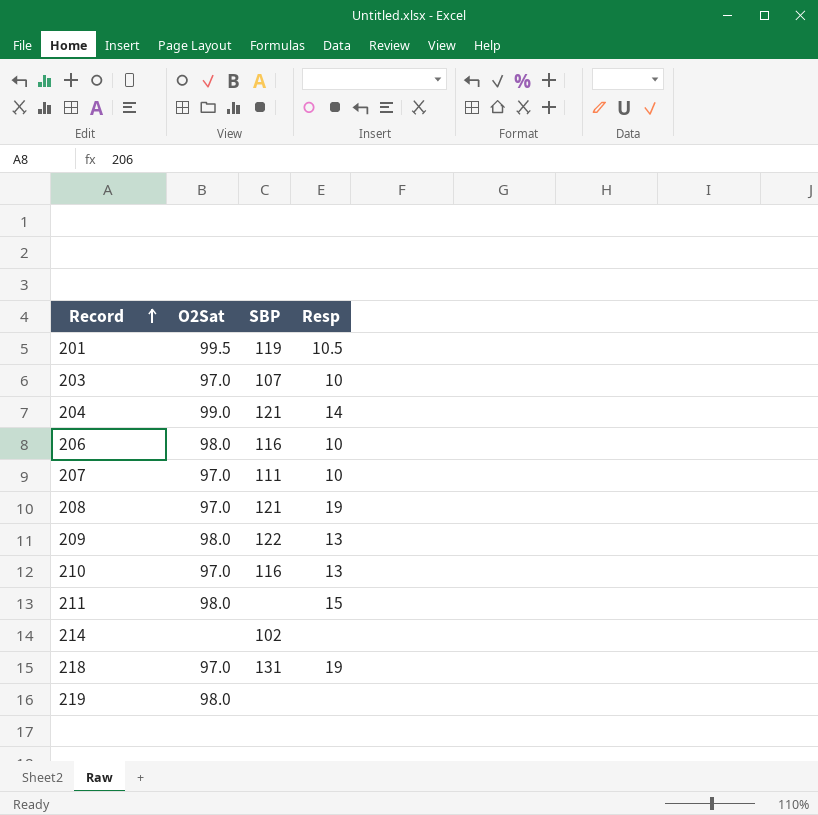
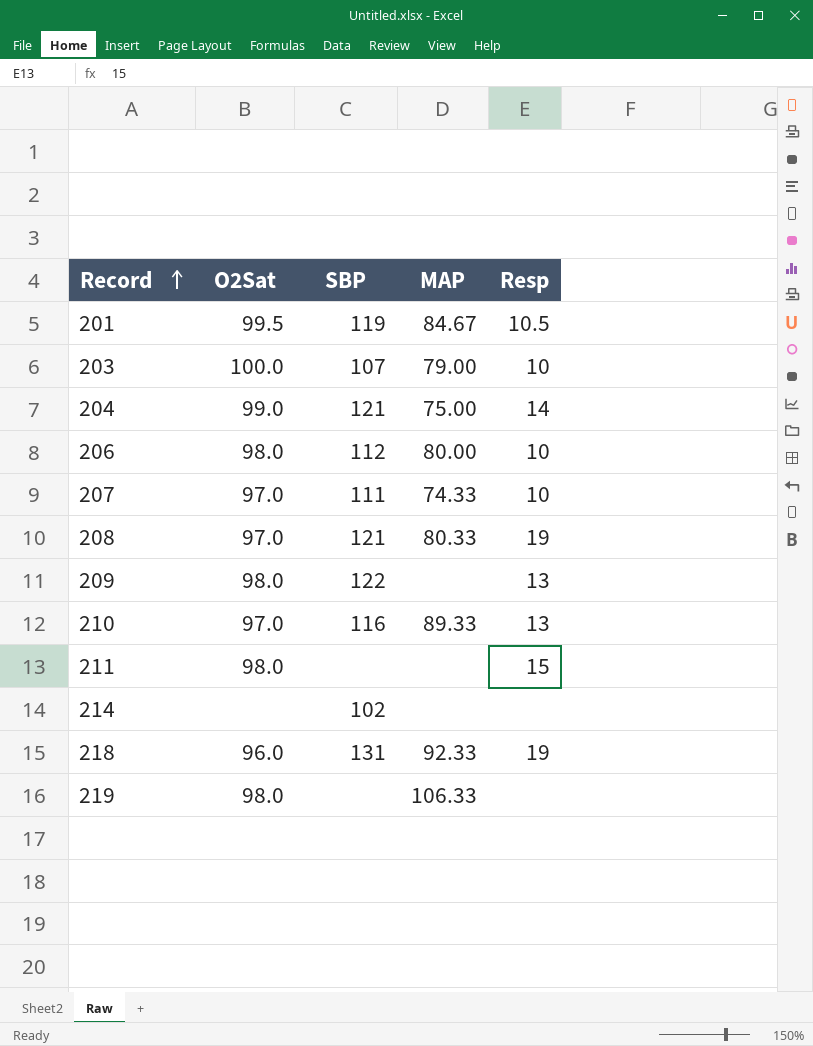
column MAP | position: none -> 4
203 | O2Sat: 97.0 -> 100.0
206 | SBP: 116 -> 112
218 | O2Sat: 97.0 -> 96.0

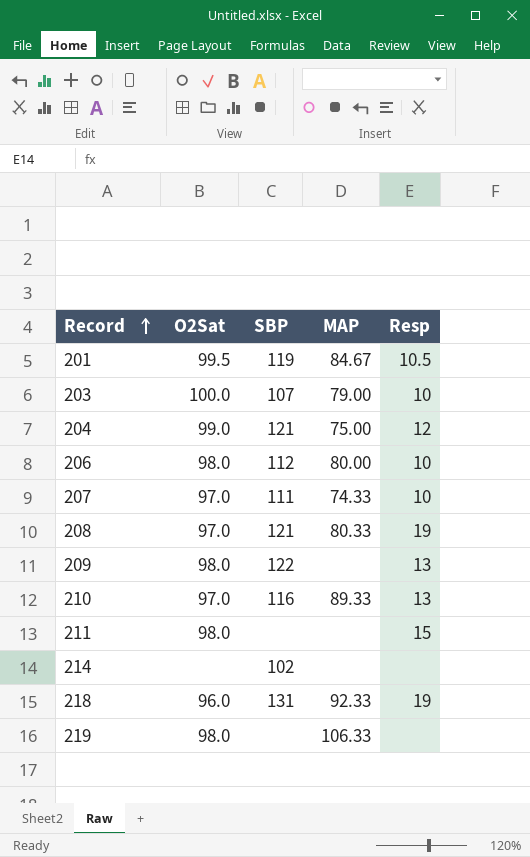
204 | Resp: 14 -> 12

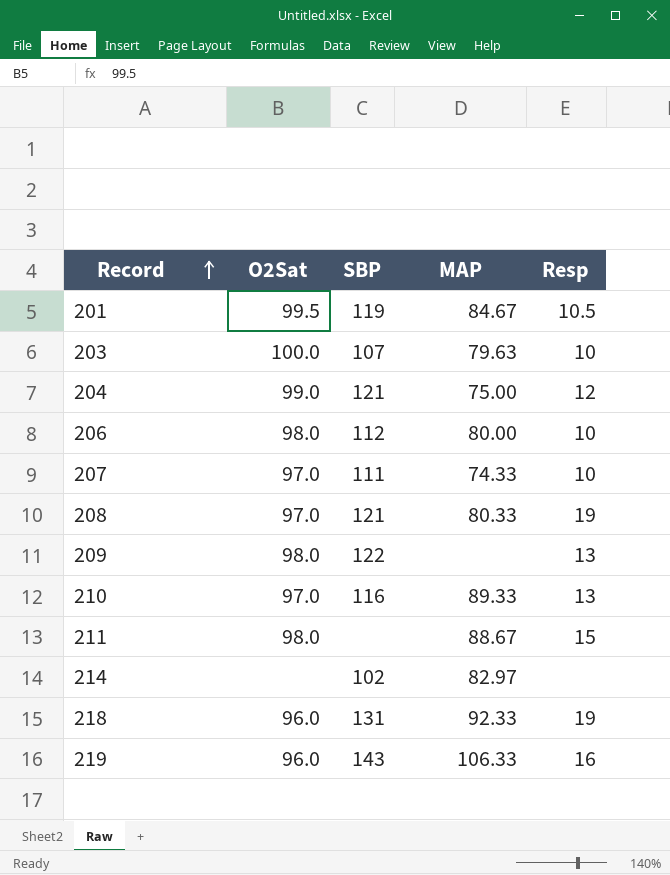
203 | MAP: 79.00 -> 79.63
211 | MAP: none -> 88.67
214 | MAP: none -> 82.97
219 | O2Sat: 98.0 -> 96.0
219 | SBP: none -> 143
219 | Resp: none -> 16

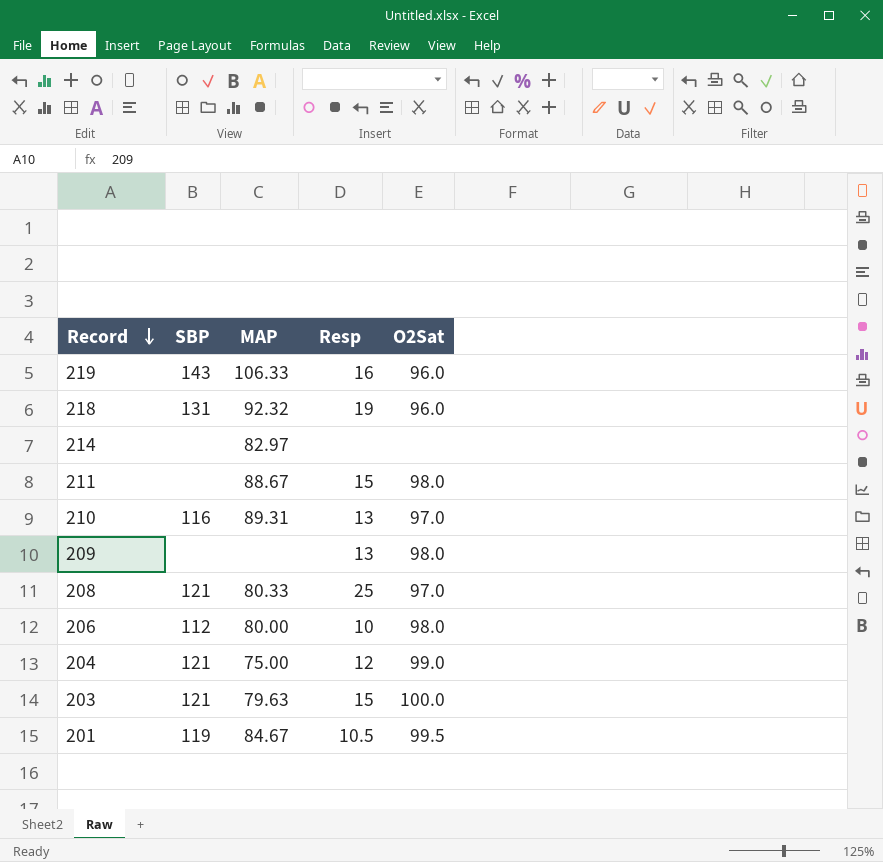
row order: Record ascending -> Record descending
column O2Sat | position: 2 -> 5
row 207: 97.0 | 111 | 74.33 | 10 -> none
218 | MAP: 92.33 -> 92.32
214 | SBP: 102 -> none
210 | MAP: 89.33 -> 89.31
209 | SBP: 122 -> none
208 | Resp: 19 -> 25
203 | SBP: 107 -> 121
203 | Resp: 10 -> 15

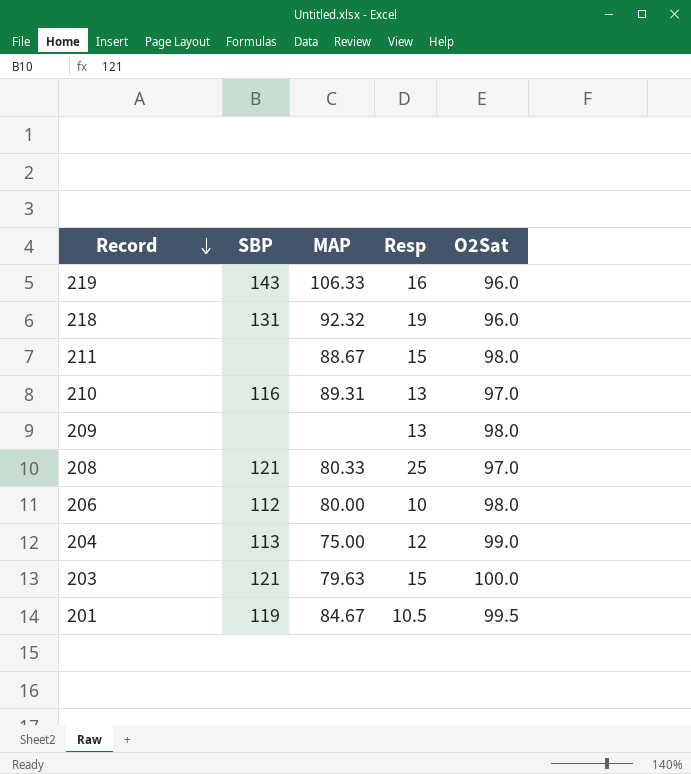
row 214: none | 82.97 | none | none -> none
204 | SBP: 121 -> 113

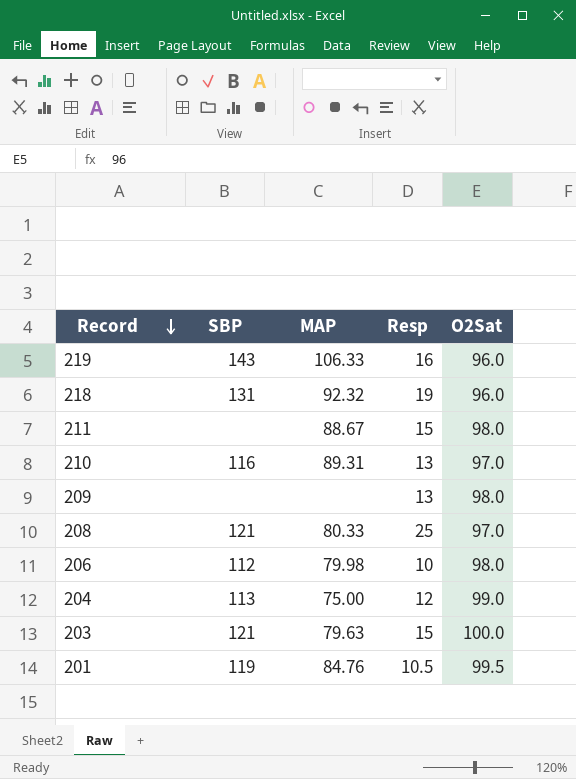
206 | MAP: 80.00 -> 79.98
201 | MAP: 84.67 -> 84.76

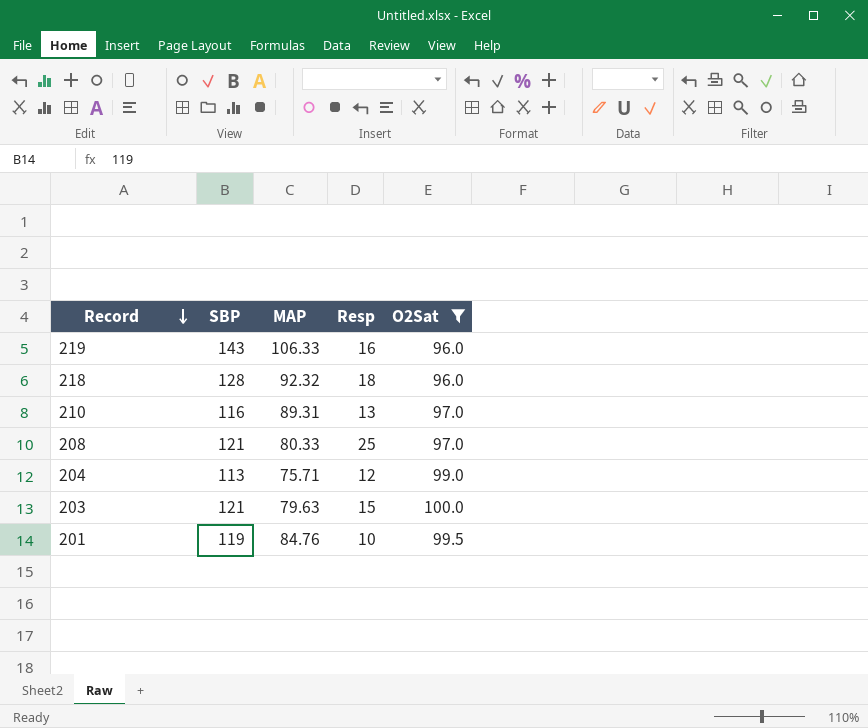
filter: none -> O2Sat != 98.0
218 | SBP: 131 -> 128
218 | Resp: 19 -> 18
204 | MAP: 75.00 -> 75.71
201 | Resp: 10.5 -> 10

